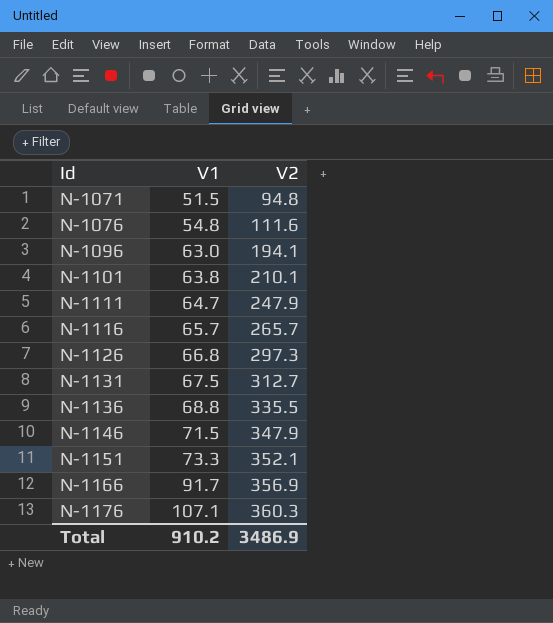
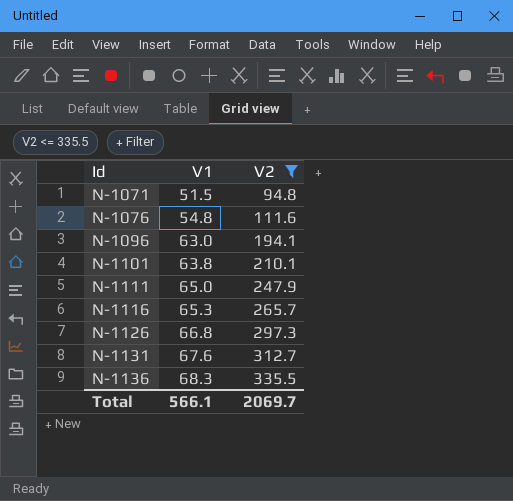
filter: none -> V2 <= 335.5
N-1111 | V1: 64.7 -> 65.0
N-1116 | V1: 65.7 -> 65.3
N-1131 | V1: 67.5 -> 67.6
N-1136 | V1: 68.8 -> 68.3
Total | V1: 910.2 -> 566.1
Total | V2: 3486.9 -> 2069.7

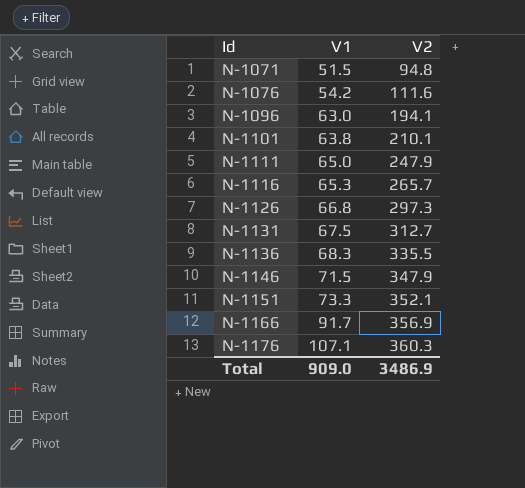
filter: V2 <= 335.5 -> none
N-1076 | V1: 54.8 -> 54.2
N-1131 | V1: 67.6 -> 67.5
Total | V1: 566.1 -> 909.0
Total | V2: 2069.7 -> 3486.9

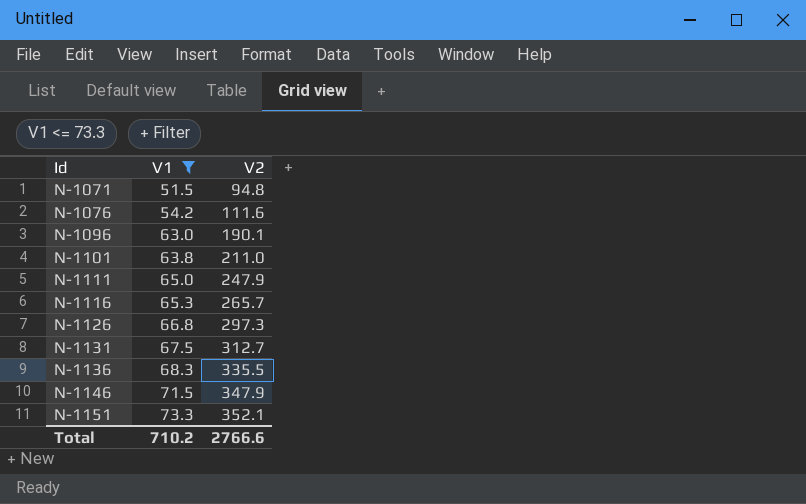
filter: none -> V1 <= 73.3
N-1096 | V2: 194.1 -> 190.1
N-1101 | V2: 210.1 -> 211.0
Total | V1: 909.0 -> 710.2
Total | V2: 3486.9 -> 2766.6

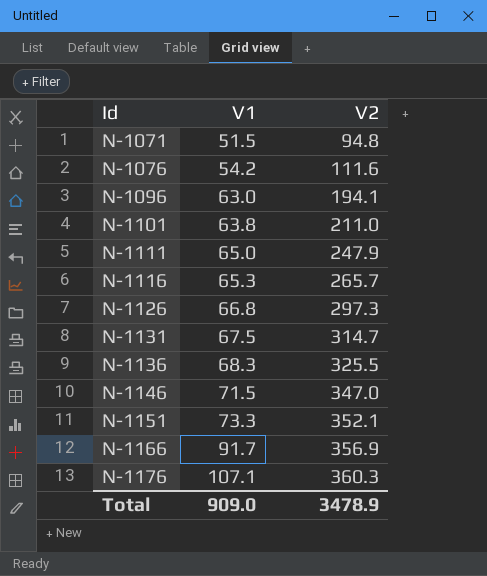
filter: V1 <= 73.3 -> none
N-1096 | V2: 190.1 -> 194.1
N-1131 | V2: 312.7 -> 314.7
N-1136 | V2: 335.5 -> 325.5
N-1146 | V2: 347.9 -> 347.0
Total | V1: 710.2 -> 909.0
Total | V2: 2766.6 -> 3478.9

